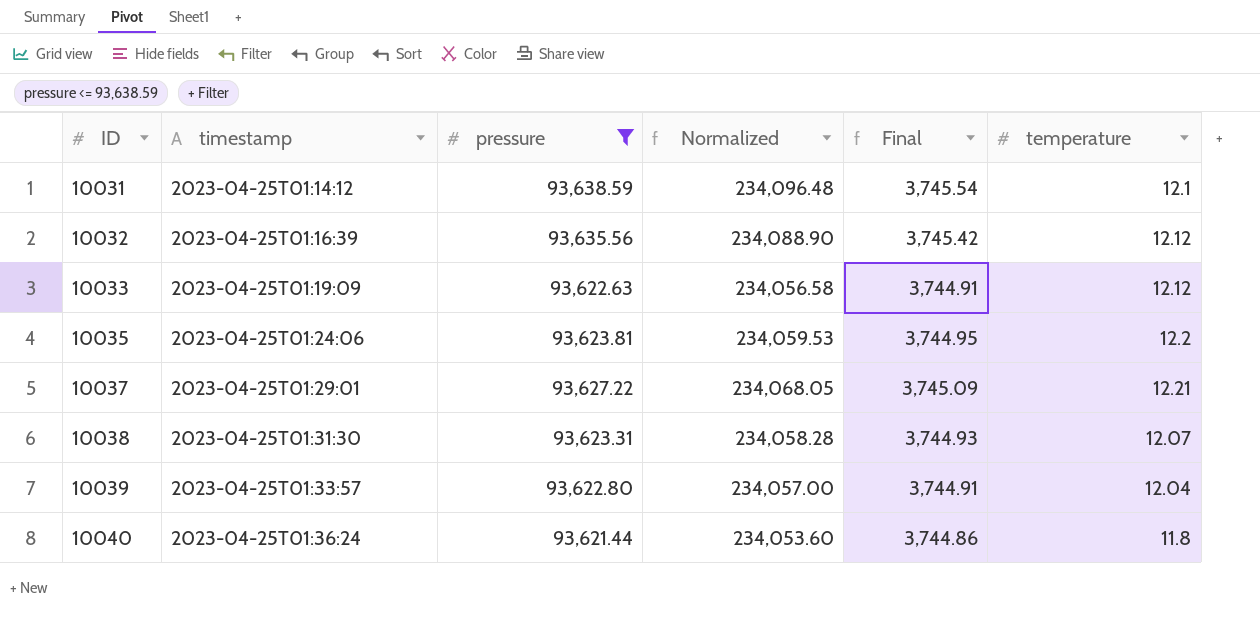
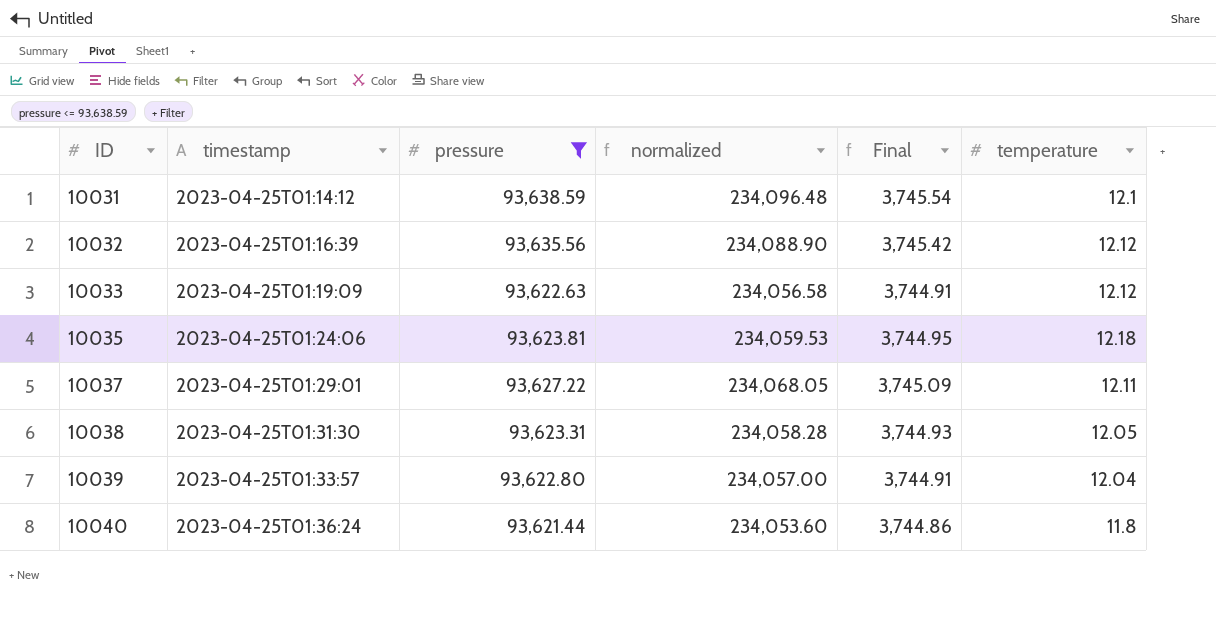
column name: Normalized -> normalized
10035 | temperature: 12.2 -> 12.18
10037 | temperature: 12.21 -> 12.11
10038 | temperature: 12.07 -> 12.05

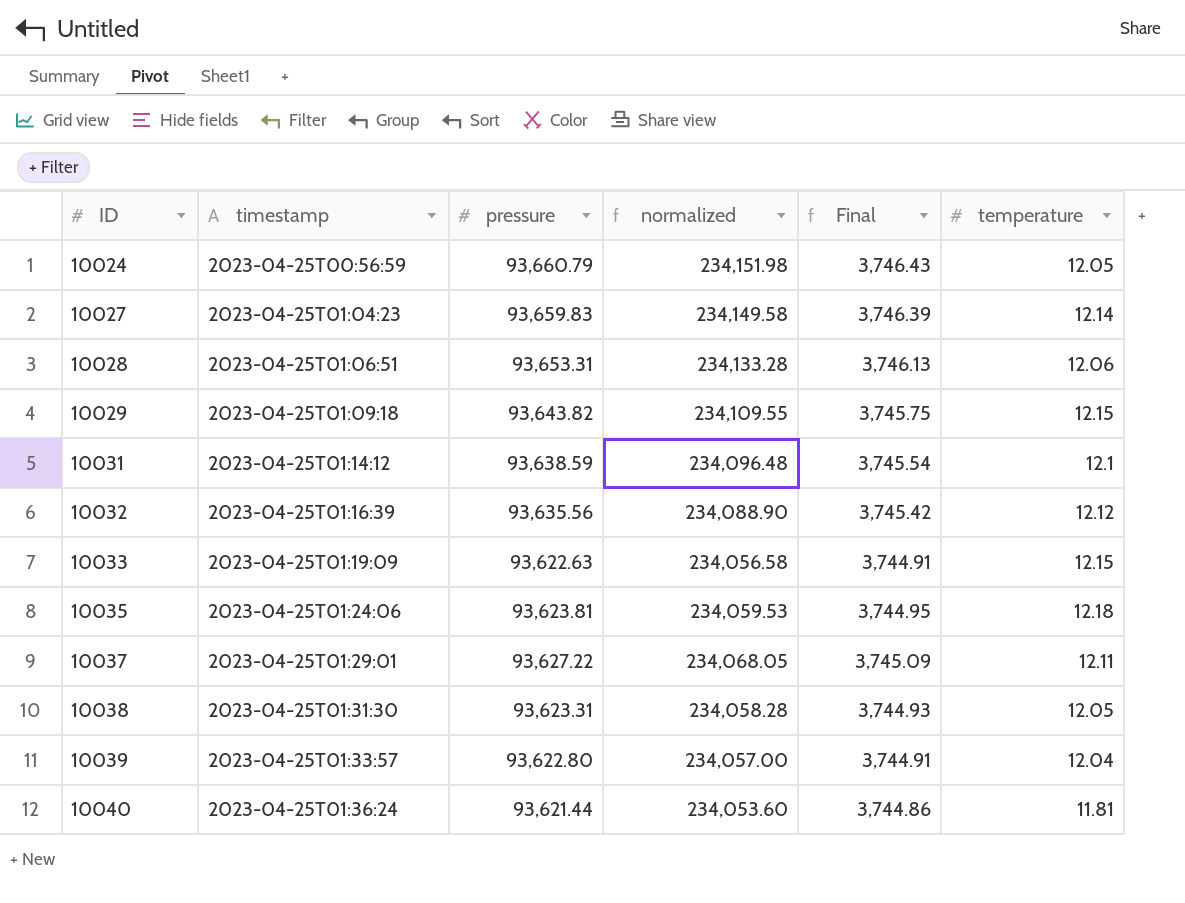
filter: pressure <= 93,638.59 -> none
10033 | temperature: 12.12 -> 12.15
10040 | temperature: 11.8 -> 11.81

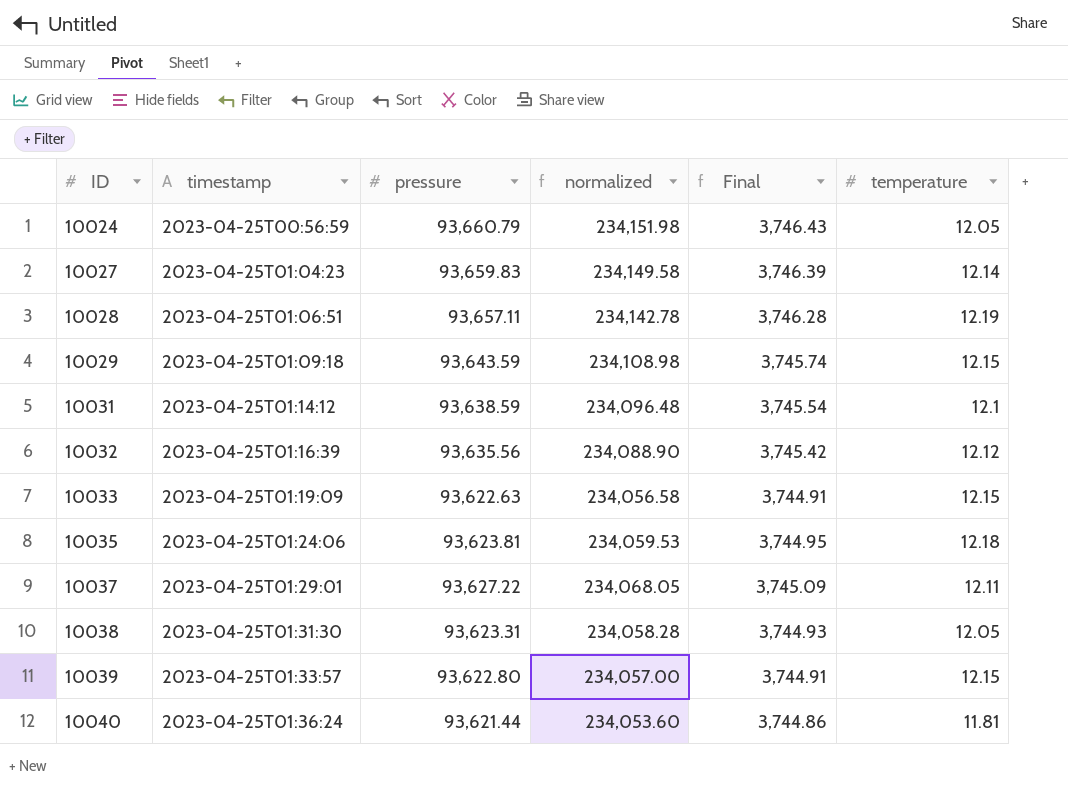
10028 | pressure: 93,653.31 -> 93,657.11
10028 | normalized: 234,133.28 -> 234,142.78
10028 | Final: 3,746.13 -> 3,746.28
10028 | temperature: 12.06 -> 12.19
10029 | pressure: 93,643.82 -> 93,643.59
10029 | normalized: 234,109.55 -> 234,108.98
10029 | Final: 3,745.75 -> 3,745.74
10039 | temperature: 12.04 -> 12.15

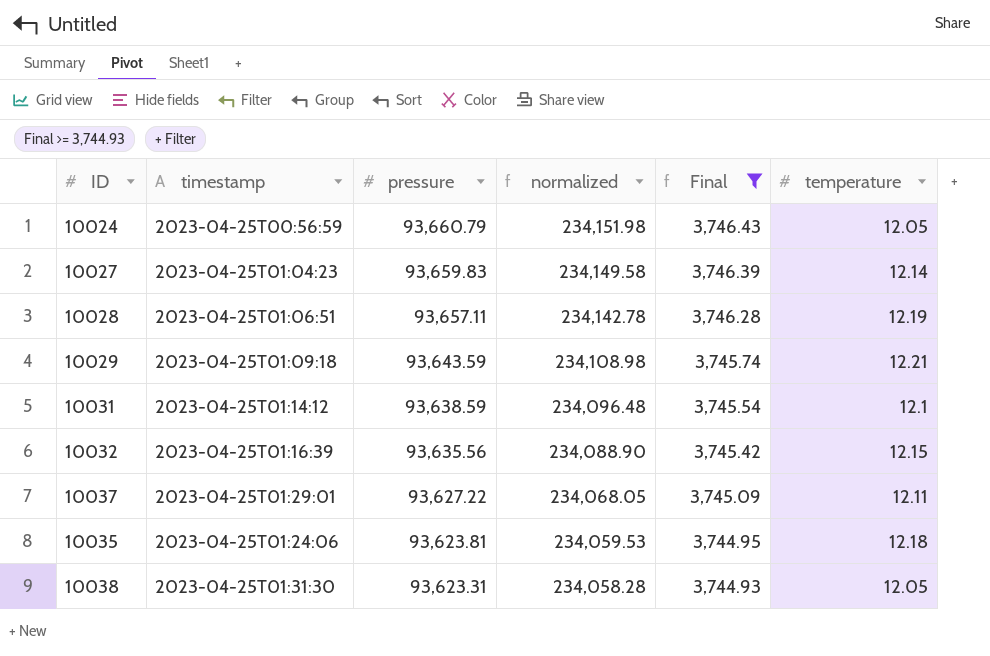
filter: none -> Final >= 3,744.93
row order: ID ascending -> pressure descending
10029 | temperature: 12.15 -> 12.21
10032 | temperature: 12.12 -> 12.15

